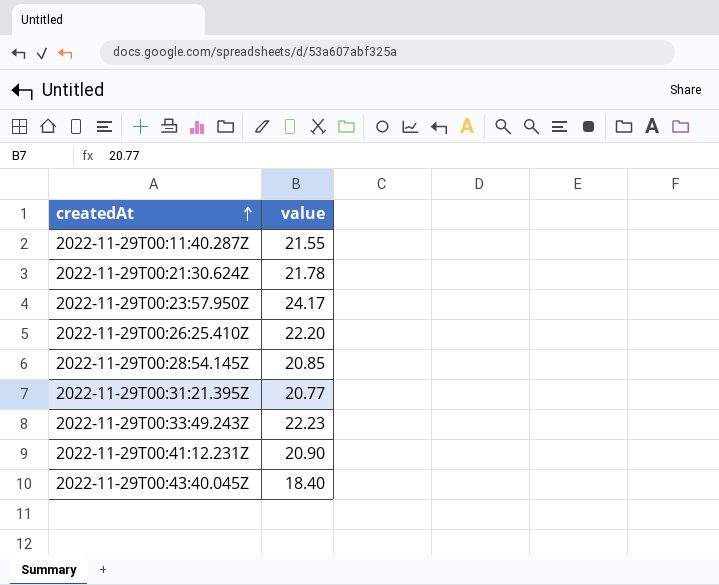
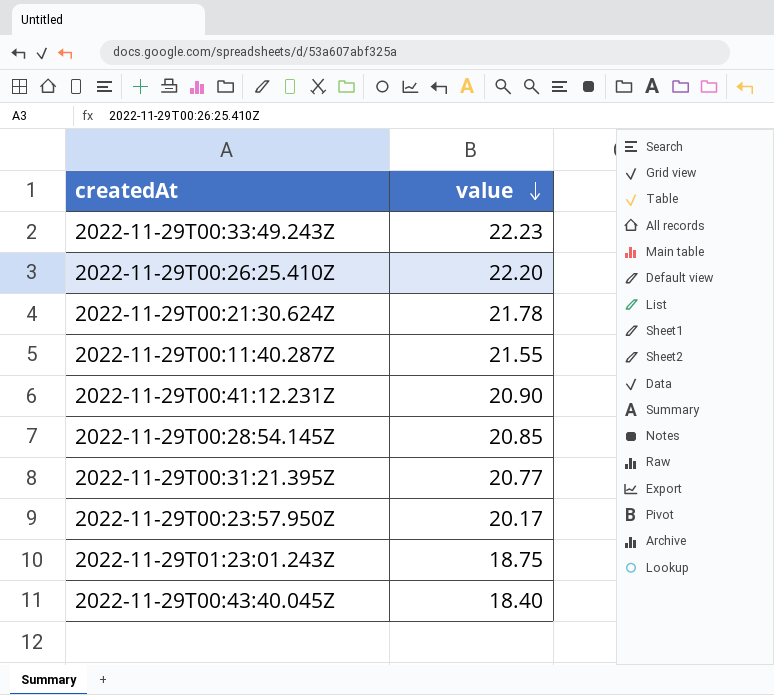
row order: createdAt ascending -> value descending
2022-11-29T00:23:57.950Z | value: 24.17 -> 20.17
row 2022-11-29T01:23:01.243Z: none -> 18.75

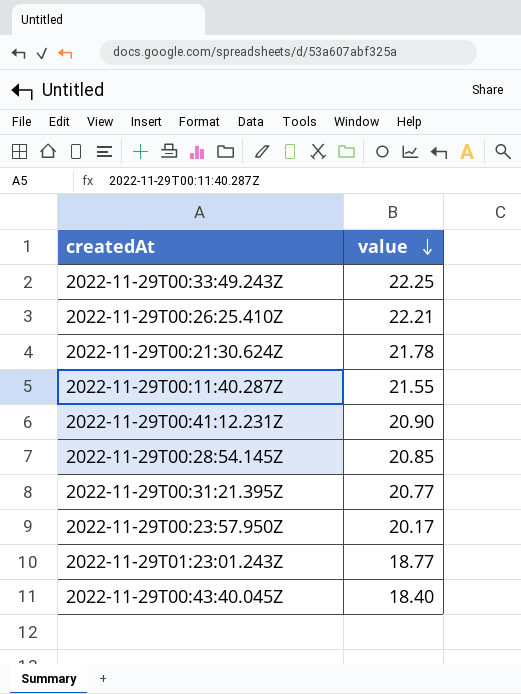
2022-11-29T00:33:49.243Z | value: 22.23 -> 22.25
2022-11-29T00:26:25.410Z | value: 22.20 -> 22.21
2022-11-29T01:23:01.243Z | value: 18.75 -> 18.77

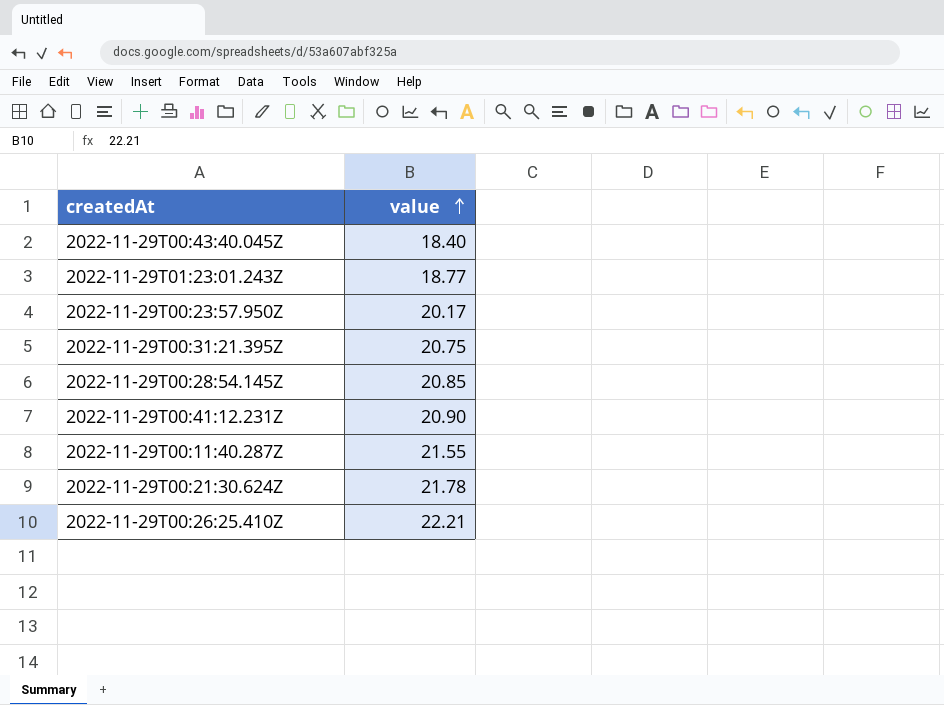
row order: value descending -> value ascending
row 2022-11-29T00:33:49.243Z: 22.25 -> none
2022-11-29T00:31:21.395Z | value: 20.77 -> 20.75

